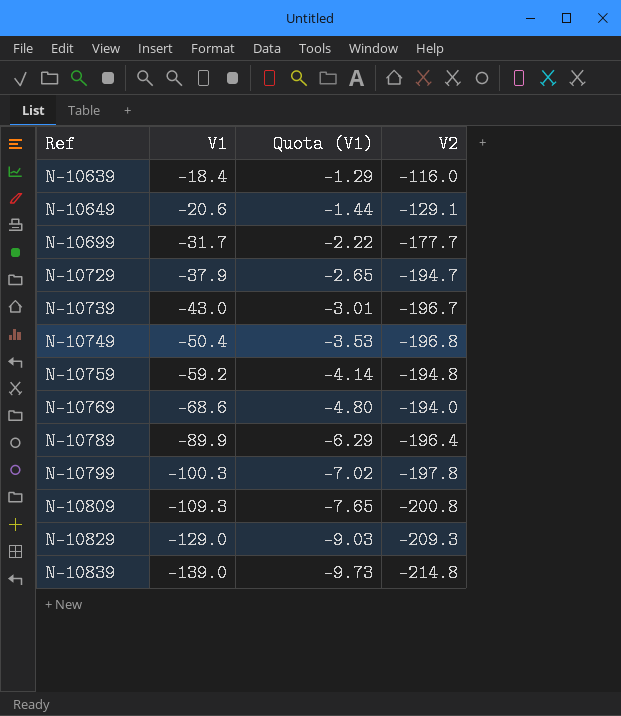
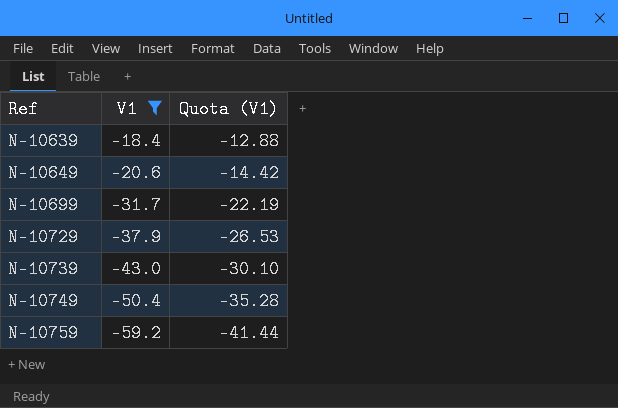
filter: none -> V1 >= -59.2
column V2 | position: 4 -> none
column Quota (V1) | formula: [V1] * 0.07 -> [V1] * 0.7

